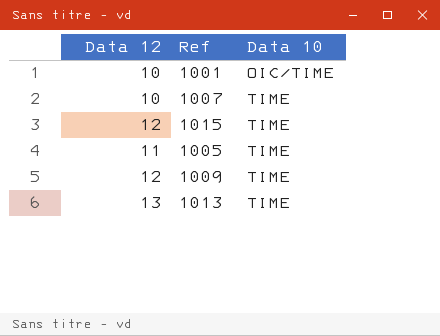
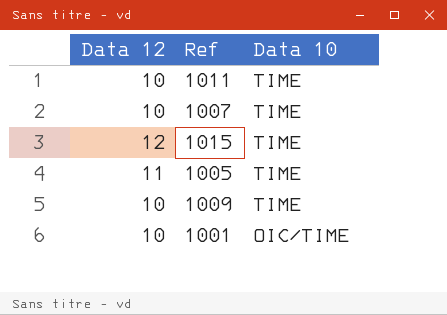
row order: Data 10 ascending -> Data 10 descending
row 1013: 13 | TIME -> none
row 1011: none -> 10 | TIME
1009 | Data 12: 12 -> 10

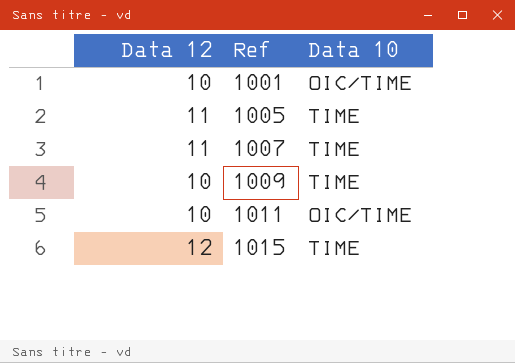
row order: Data 10 descending -> Ref ascending
1007 | Data 12: 10 -> 11
1011 | Data 10: TIME -> OIC/TIME

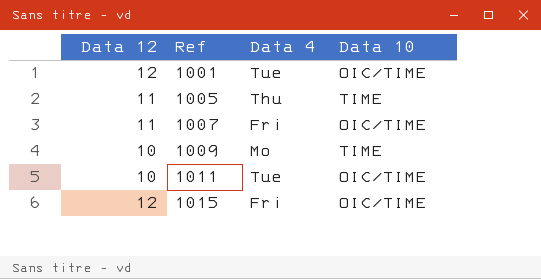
column Data 4 | position: none -> 3
1001 | Data 12: 10 -> 12
1007 | Data 10: TIME -> OIC/TIME
1015 | Data 10: TIME -> OIC/TIME

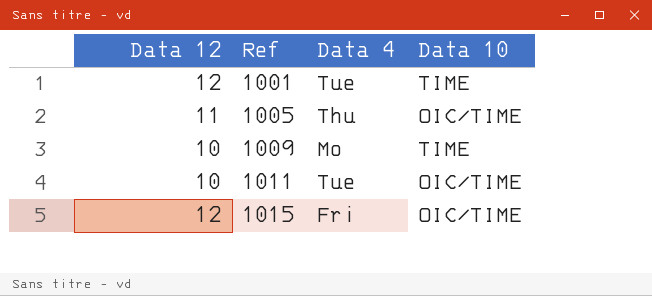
row 1007: 11 | Fri | OIC/TIME -> none
1001 | Data 10: OIC/TIME -> TIME
1005 | Data 10: TIME -> OIC/TIME

